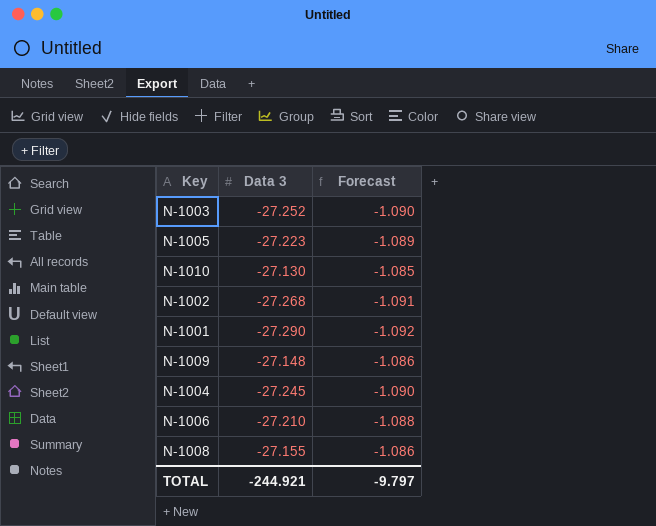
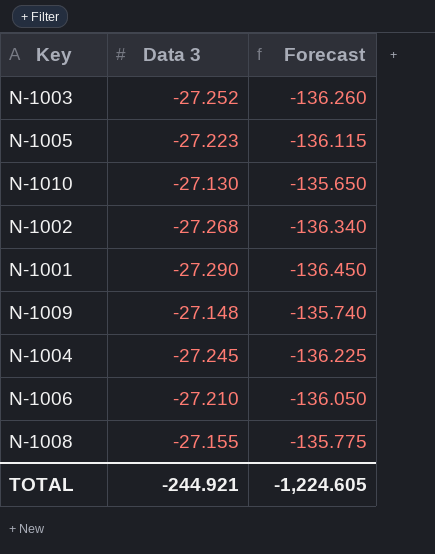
column Forecast | formula: [Data 3] * 0.04 -> [Data 3] * 5
TOTAL | Forecast: -9.797 -> -1,224.605

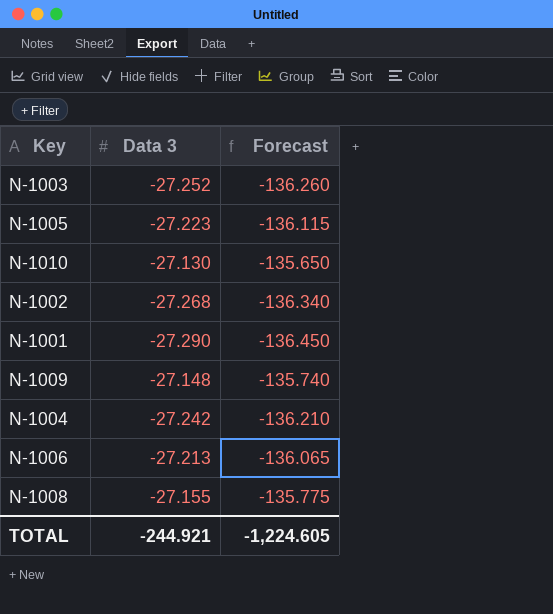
N-1004 | Data 3: -27.245 -> -27.242
N-1004 | Forecast: -136.225 -> -136.210
N-1006 | Data 3: -27.210 -> -27.213
N-1006 | Forecast: -136.050 -> -136.065

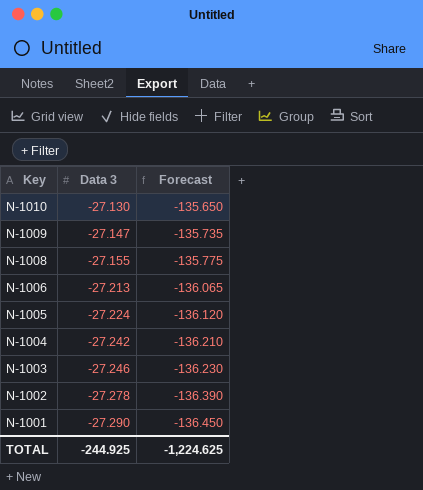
row order: none -> Key descending
N-1009 | Data 3: -27.148 -> -27.147
N-1009 | Forecast: -135.740 -> -135.735
N-1005 | Data 3: -27.223 -> -27.224
N-1005 | Forecast: -136.115 -> -136.120
N-1003 | Data 3: -27.252 -> -27.246
N-1003 | Forecast: -136.260 -> -136.230
N-1002 | Data 3: -27.268 -> -27.278
N-1002 | Forecast: -136.340 -> -136.390
TOTAL | Data 3: -244.921 -> -244.925
TOTAL | Forecast: -1,224.605 -> -1,224.625

